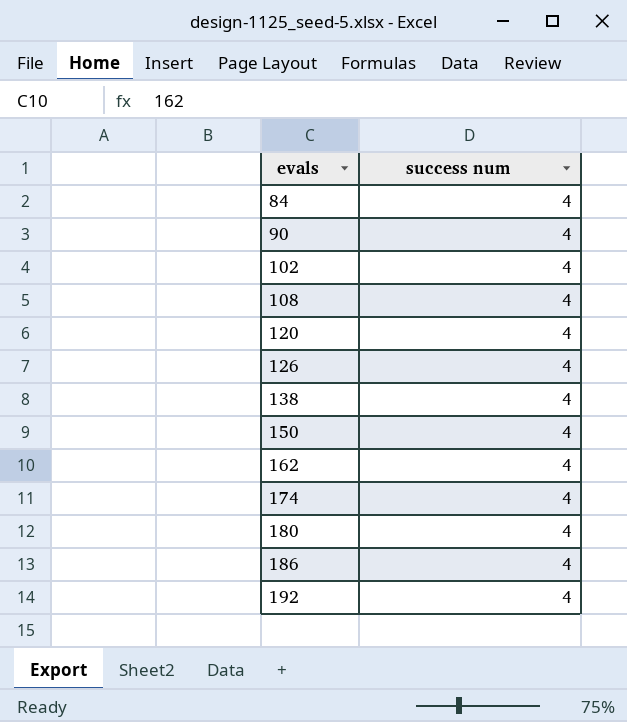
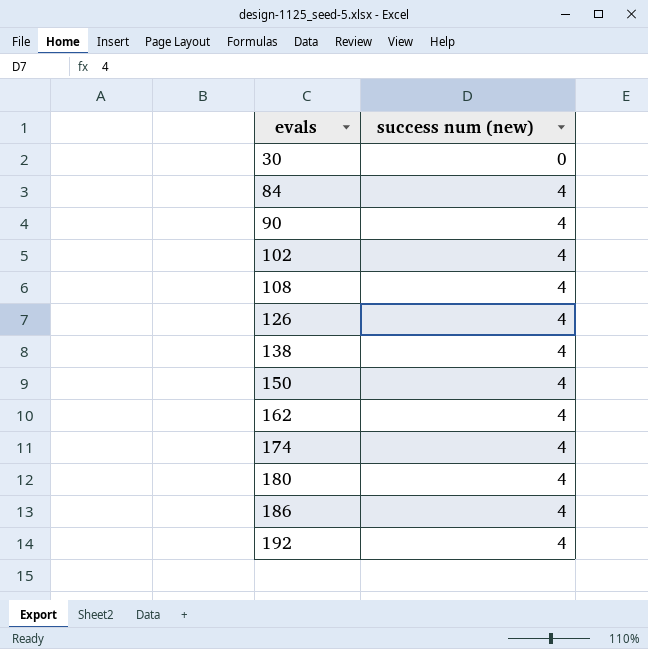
column name: success num -> success num (new)
row 120: 4 -> none
row 30: none -> 0

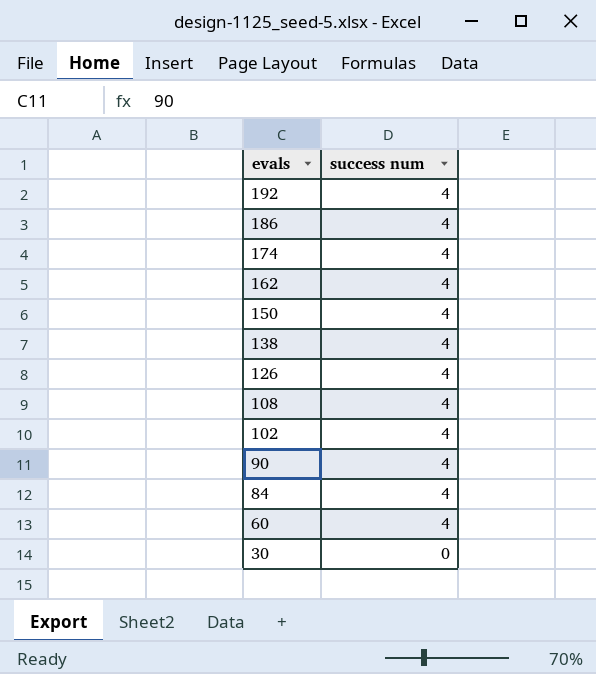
row order: evals ascending -> evals descending
column name: success num (new) -> success num
row 180: 4 -> none
row 60: none -> 4

